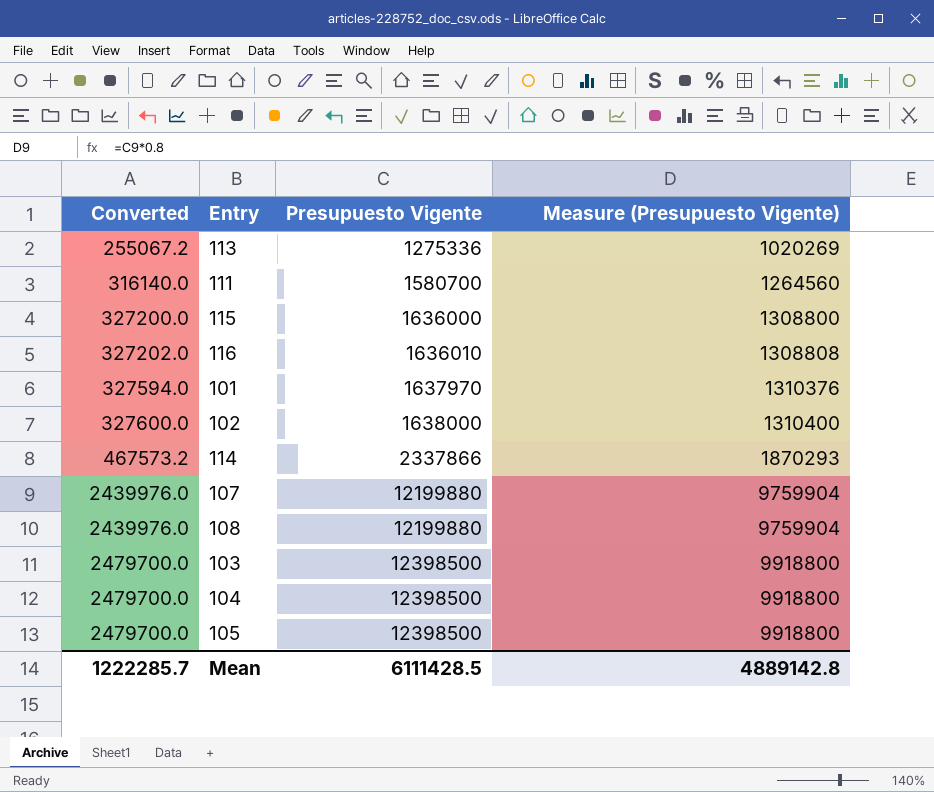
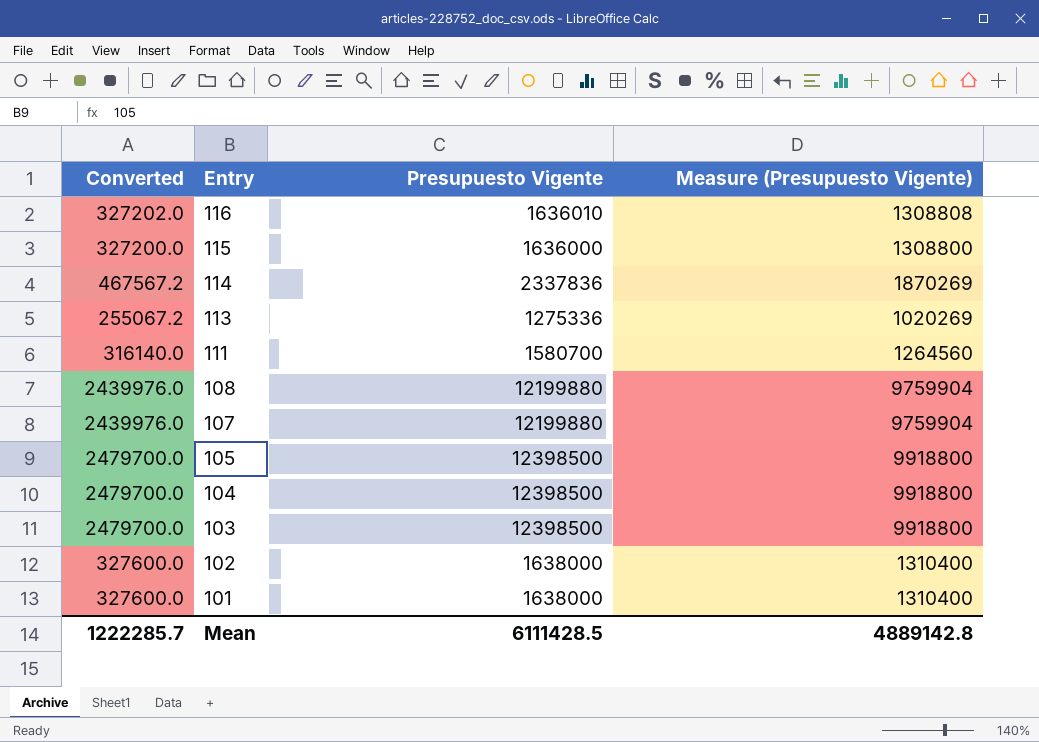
row order: Converted ascending -> Entry descending
114 | Converted: 467573.2 -> 467567.2
114 | Presupuesto Vigente: 2337866 -> 2337836
114 | Measure (Presupuesto Vigente): 1870293 -> 1870269
101 | Converted: 327594.0 -> 327600.0
101 | Presupuesto Vigente: 1637970 -> 1638000
101 | Measure (Presupuesto Vigente): 1310376 -> 1310400

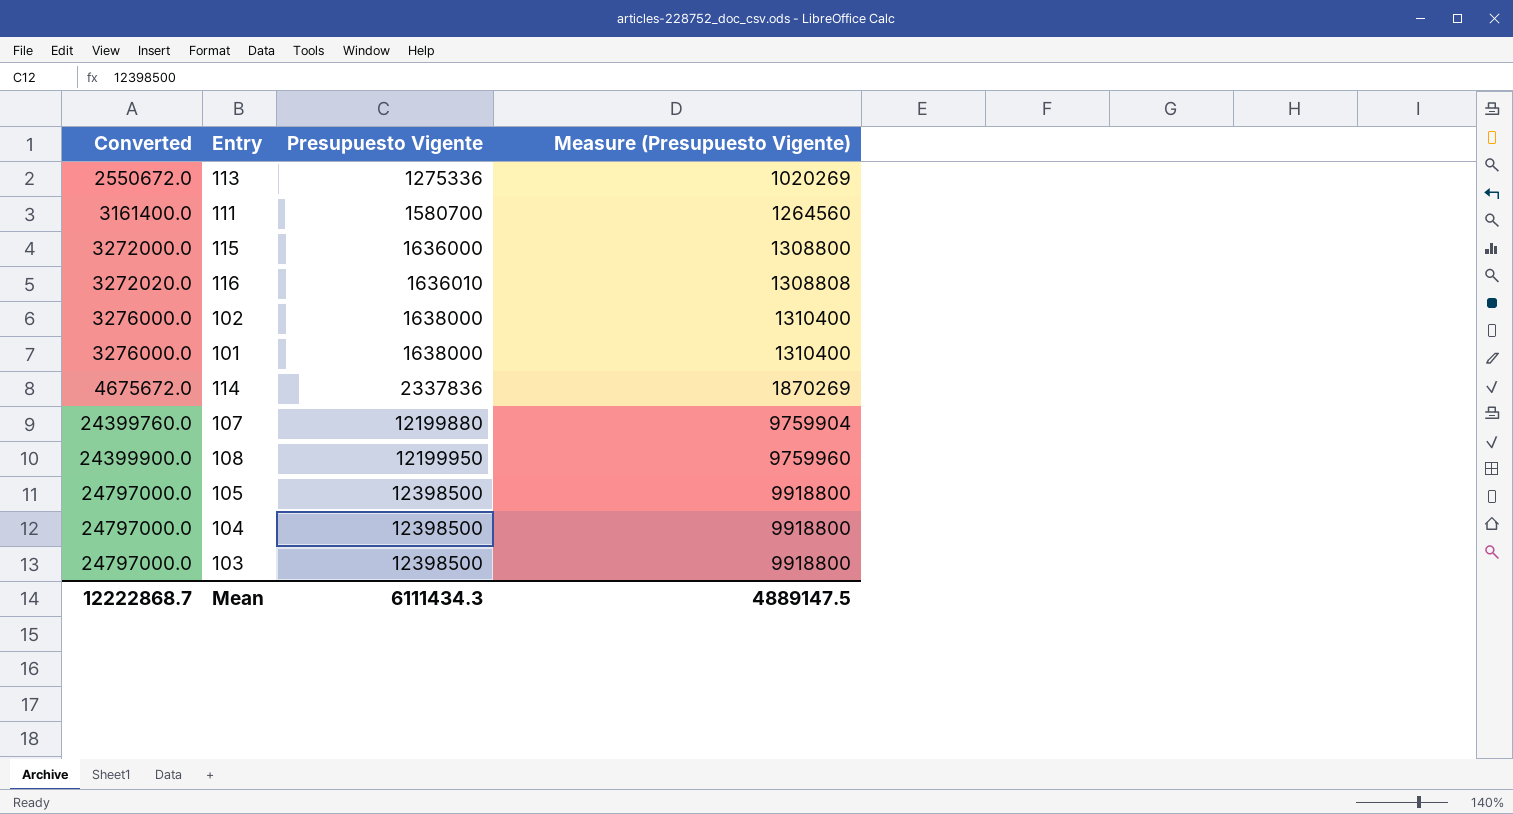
row order: Entry descending -> Converted ascending
column Converted | formula: [Presupuesto Vigente] * 0.2 -> [Presupuesto Vigente] * 2
108 | Presupuesto Vigente: 12199880 -> 12199950
108 | Measure (Presupuesto Vigente): 9759904 -> 9759960
Mean | Converted: 1222285.7 -> 12222868.7
Mean | Presupuesto Vigente: 6111428.5 -> 6111434.3
Mean | Measure (Presupuesto Vigente): 4889142.8 -> 4889147.5

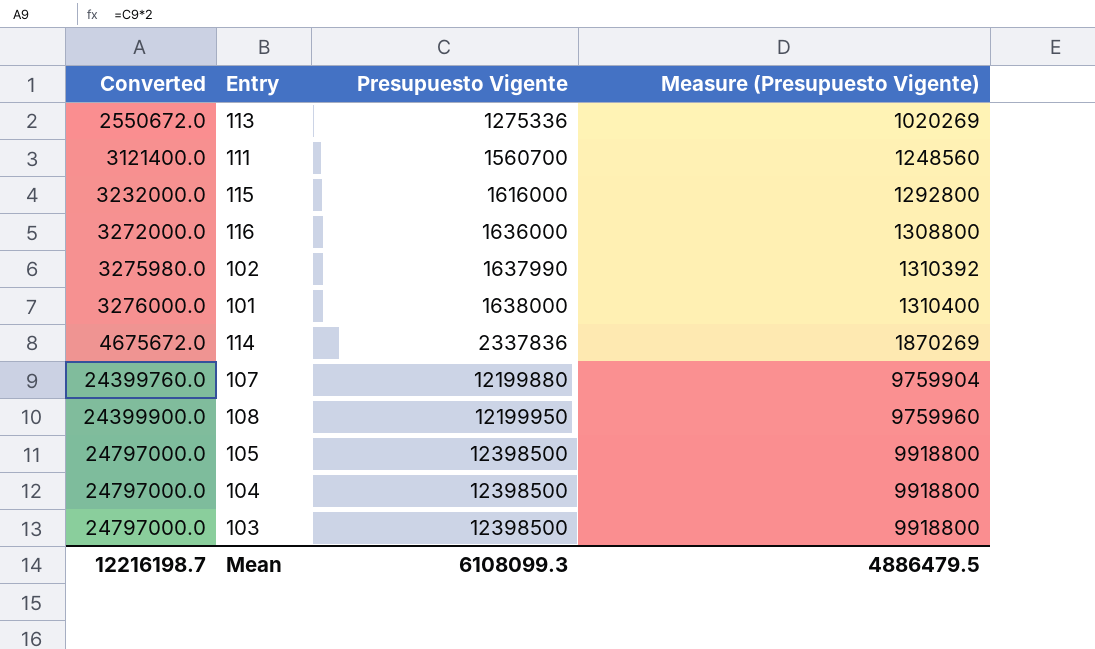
111 | Converted: 3161400.0 -> 3121400.0
111 | Presupuesto Vigente: 1580700 -> 1560700
111 | Measure (Presupuesto Vigente): 1264560 -> 1248560
115 | Converted: 3272000.0 -> 3232000.0
115 | Presupuesto Vigente: 1636000 -> 1616000
115 | Measure (Presupuesto Vigente): 1308800 -> 1292800
116 | Converted: 3272020.0 -> 3272000.0
116 | Presupuesto Vigente: 1636010 -> 1636000
116 | Measure (Presupuesto Vigente): 1308808 -> 1308800
102 | Converted: 3276000.0 -> 3275980.0
102 | Presupuesto Vigente: 1638000 -> 1637990
102 | Measure (Presupuesto Vigente): 1310400 -> 1310392
Mean | Converted: 12222868.7 -> 12216198.7
Mean | Presupuesto Vigente: 6111434.3 -> 6108099.3
Mean | Measure (Presupuesto Vigente): 4889147.5 -> 4886479.5

